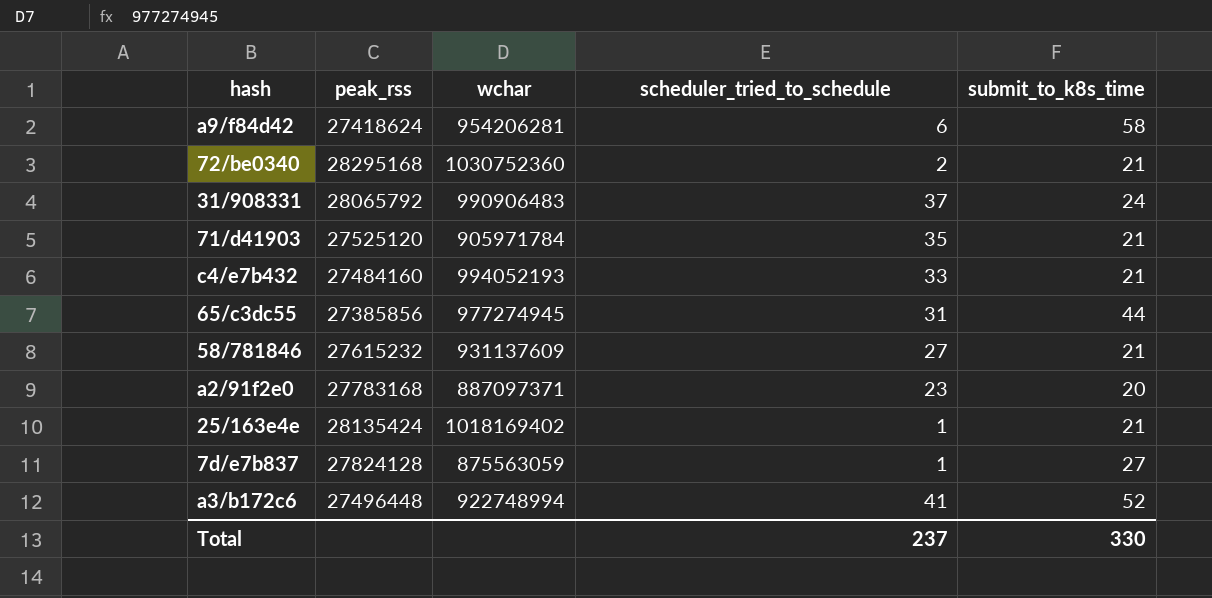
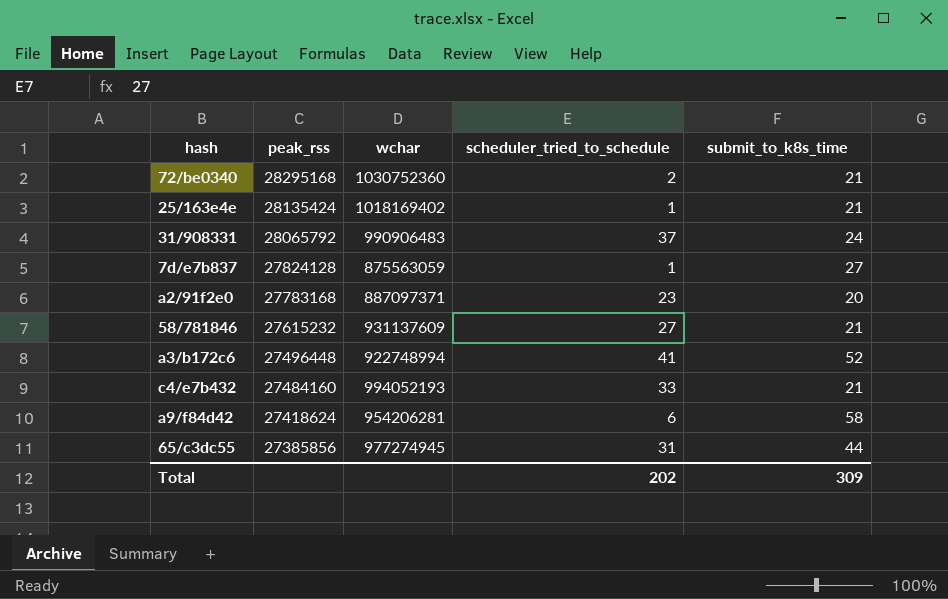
row order: none -> peak_rss descending
row 71/d41903: 27525120 | 905971784 | 35 | 21 -> none
Total | scheduler_tried_to_schedule: 237 -> 202
Total | submit_to_k8s_time: 330 -> 309

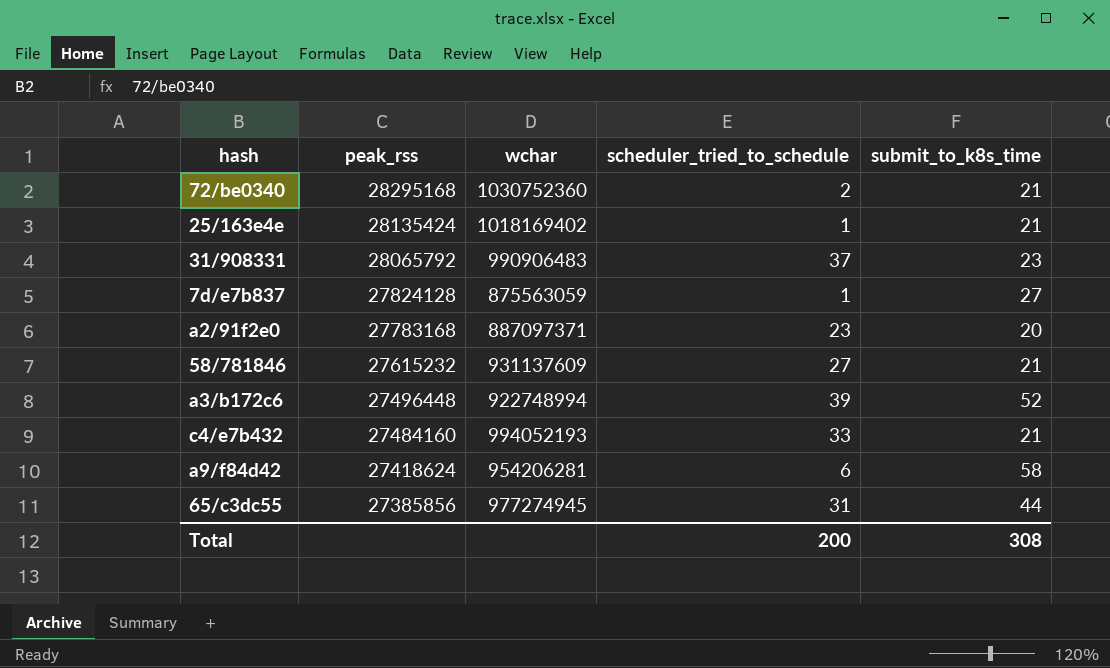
31/908331 | submit_to_k8s_time: 24 -> 23
a3/b172c6 | scheduler_tried_to_schedule: 41 -> 39
Total | scheduler_tried_to_schedule: 202 -> 200
Total | submit_to_k8s_time: 309 -> 308

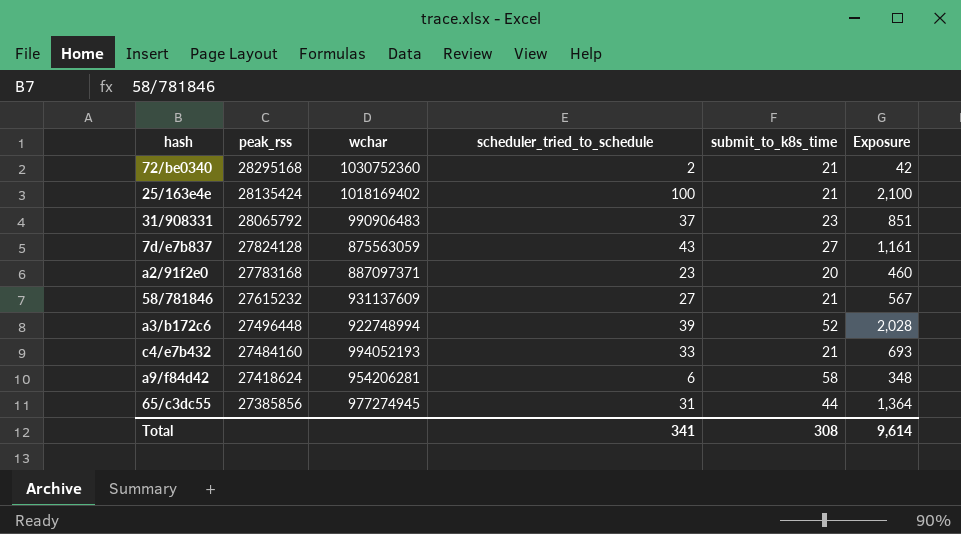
column Exposure | formula: none -> [scheduler_tried_to_schedule] * [submit_to_k8s_time]
25/163e4e | scheduler_tried_to_schedule: 1 -> 100
7d/e7b837 | scheduler_tried_to_schedule: 1 -> 43
Total | scheduler_tried_to_schedule: 200 -> 341

